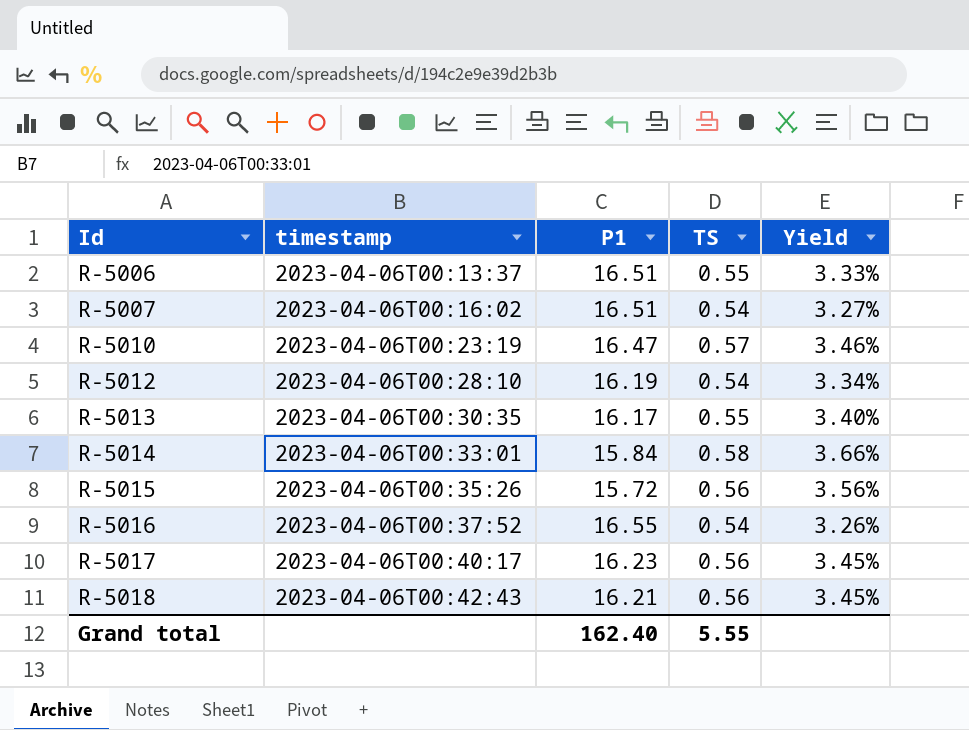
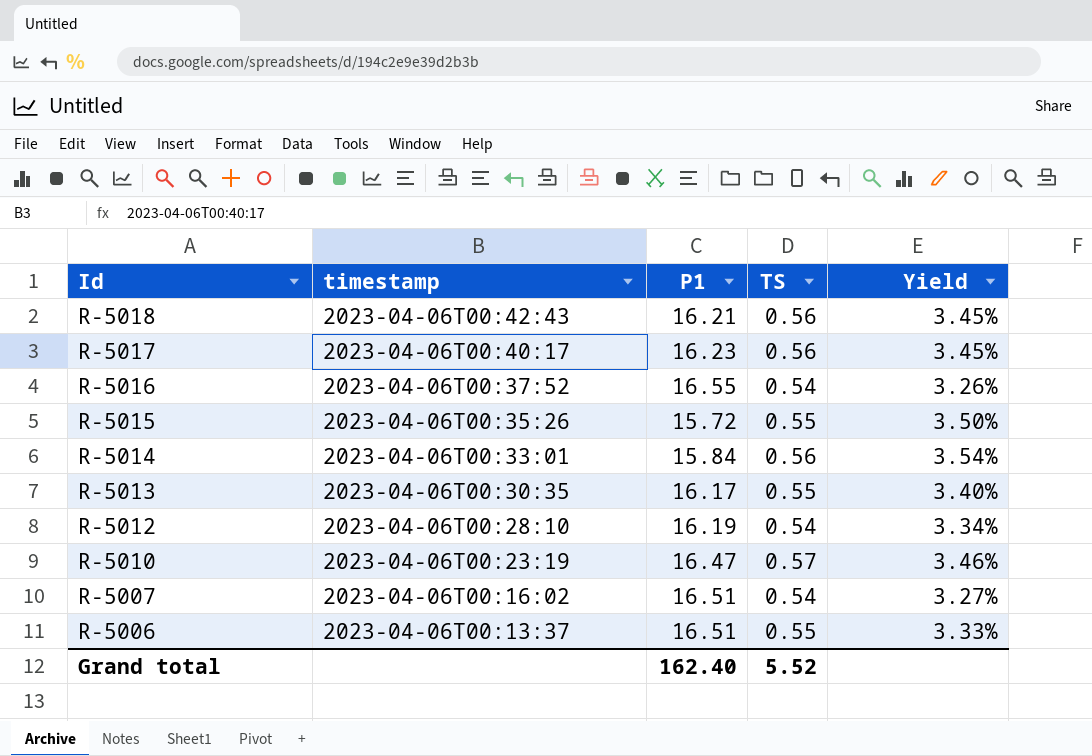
row order: Id ascending -> Id descending
R-5015 | TS: 0.56 -> 0.55
R-5015 | Yield: 3.56% -> 3.50%
R-5014 | TS: 0.58 -> 0.56
R-5014 | Yield: 3.66% -> 3.54%
Grand total | TS: 5.55 -> 5.52

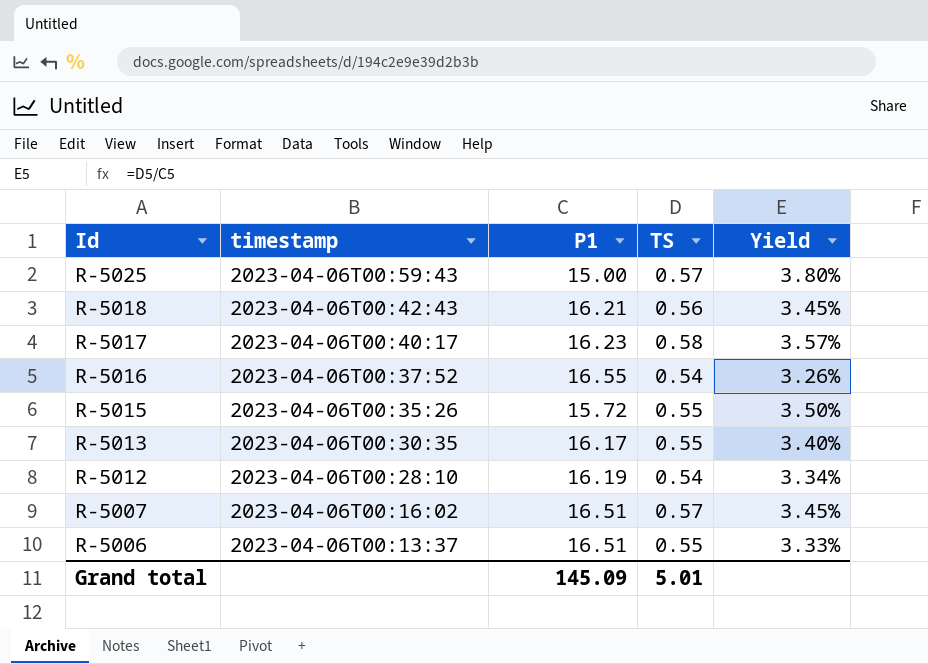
row R-5014: 2023-04-06T00:33:01 | 15.84 | 0.56 | 3.54% -> none
row R-5010: 2023-04-06T00:23:19 | 16.47 | 0.57 | 3.46% -> none
row R-5025: none -> 2023-04-06T00:59:43 | 15.00 | 0.57 | 3.80%
R-5017 | TS: 0.56 -> 0.58
R-5017 | Yield: 3.45% -> 3.57%
R-5007 | TS: 0.54 -> 0.57
R-5007 | Yield: 3.27% -> 3.45%
Grand total | P1: 162.40 -> 145.09
Grand total | TS: 5.52 -> 5.01

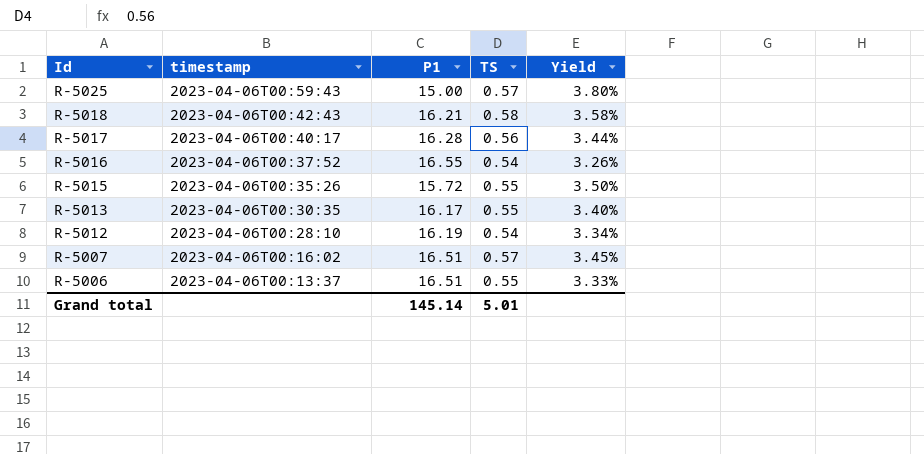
R-5018 | TS: 0.56 -> 0.58
R-5018 | Yield: 3.45% -> 3.58%
R-5017 | P1: 16.23 -> 16.28
R-5017 | TS: 0.58 -> 0.56
R-5017 | Yield: 3.57% -> 3.44%
Grand total | P1: 145.09 -> 145.14

